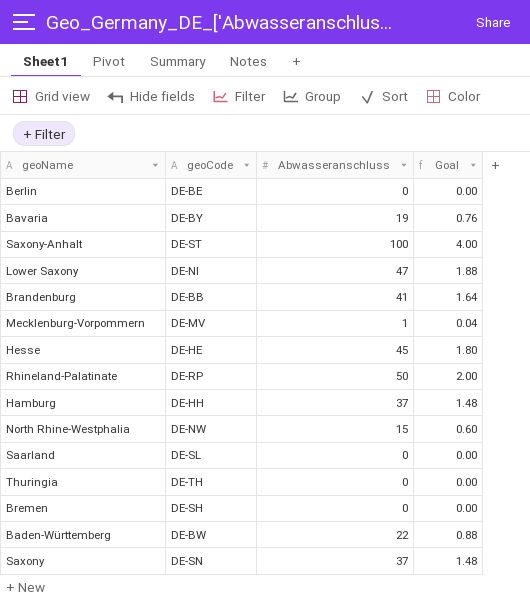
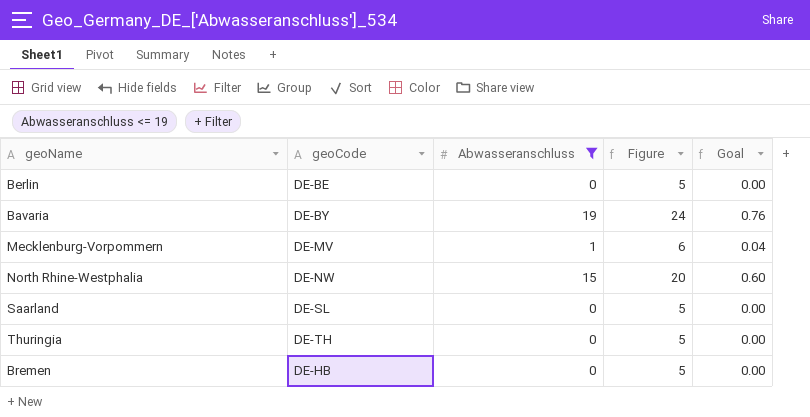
filter: none -> Abwasseranschluss <= 19
column Figure | formula: none -> [Abwasseranschluss] + 5
Bremen | geoCode: DE-SH -> DE-HB

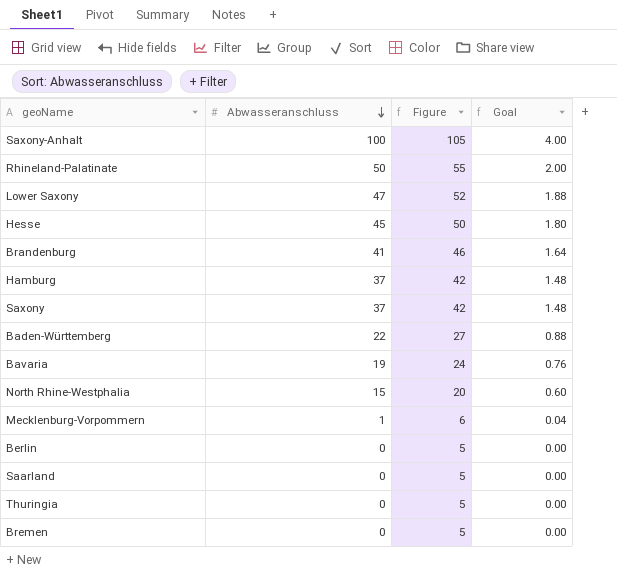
filter: Abwasseranschluss <= 19 -> none
row order: none -> Abwasseranschluss descending
column geoCode | position: 2 -> none

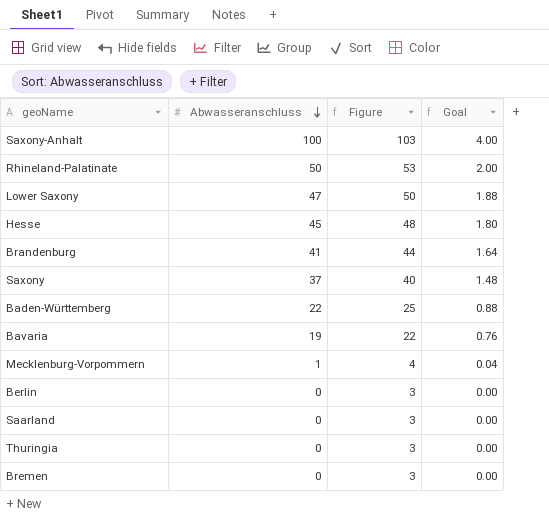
column Figure | formula: [Abwasseranschluss] + 5 -> [Abwasseranschluss] + 3
row Hamburg: 37 | 42 | 1.48 -> none
row North Rhine-Westphalia: 15 | 20 | 0.60 -> none

